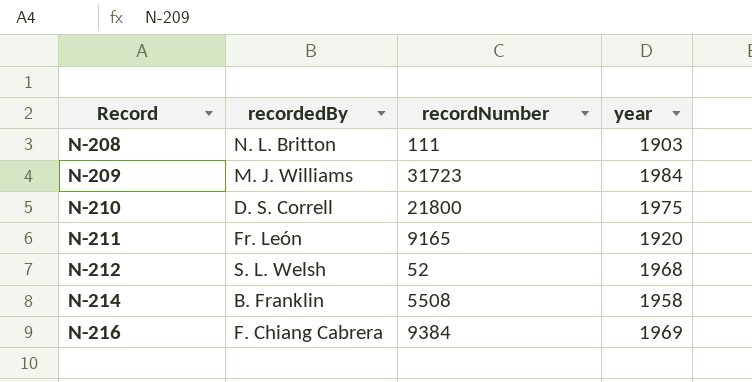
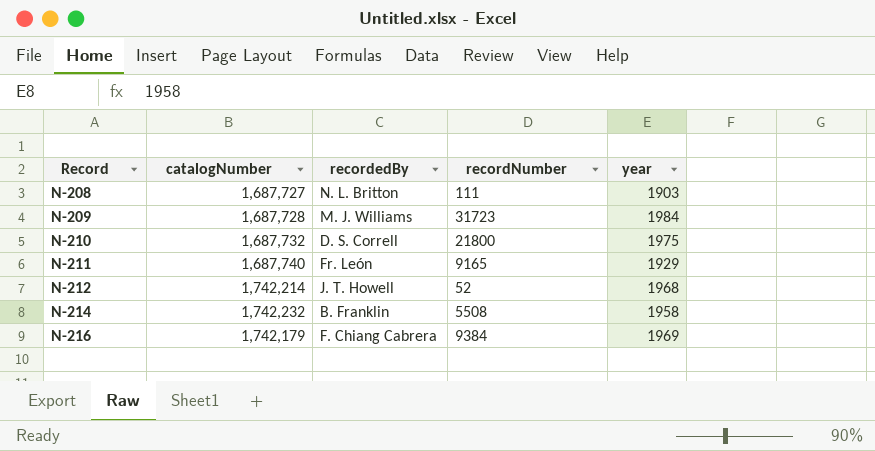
column catalogNumber | position: none -> 2
N-211 | year: 1920 -> 1929
N-212 | recordedBy: S. L. Welsh -> J. T. Howell

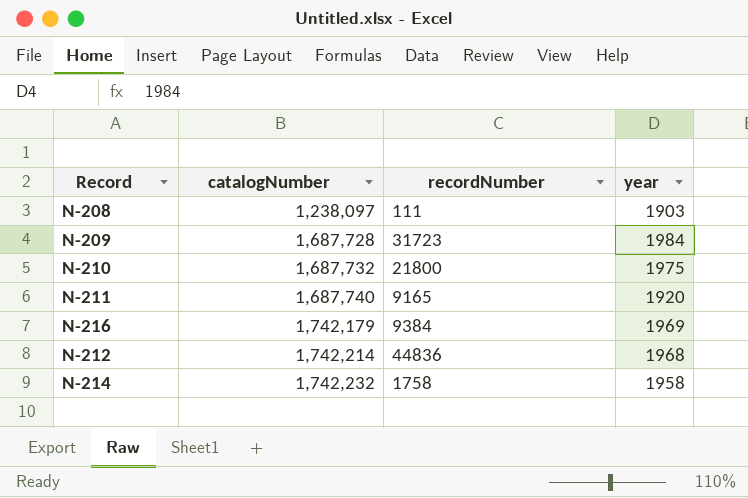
row order: Record ascending -> catalogNumber ascending
column recordedBy | position: 3 -> none
N-208 | catalogNumber: 1,687,727 -> 1,238,097
N-211 | year: 1929 -> 1920
N-212 | recordNumber: 52 -> 44836
N-214 | recordNumber: 5508 -> 1758

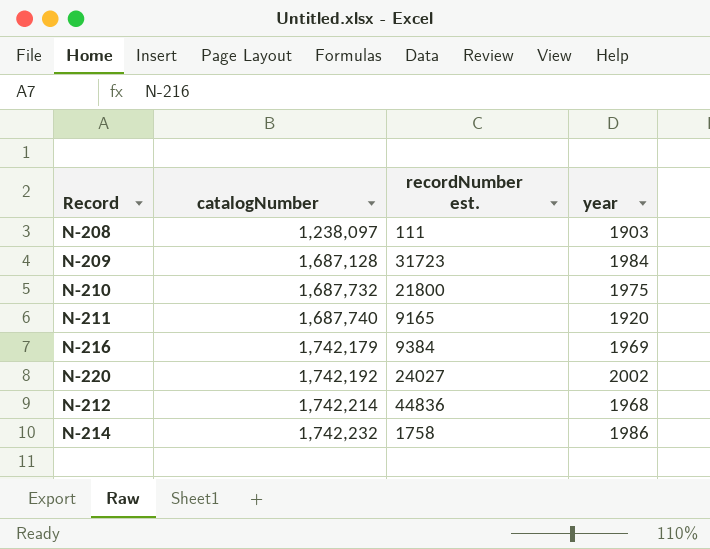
column name: recordNumber -> recordNumber est.
N-209 | catalogNumber: 1,687,728 -> 1,687,128
row N-220: none -> 1,742,192 | 24027 | 2002
N-214 | year: 1958 -> 1986

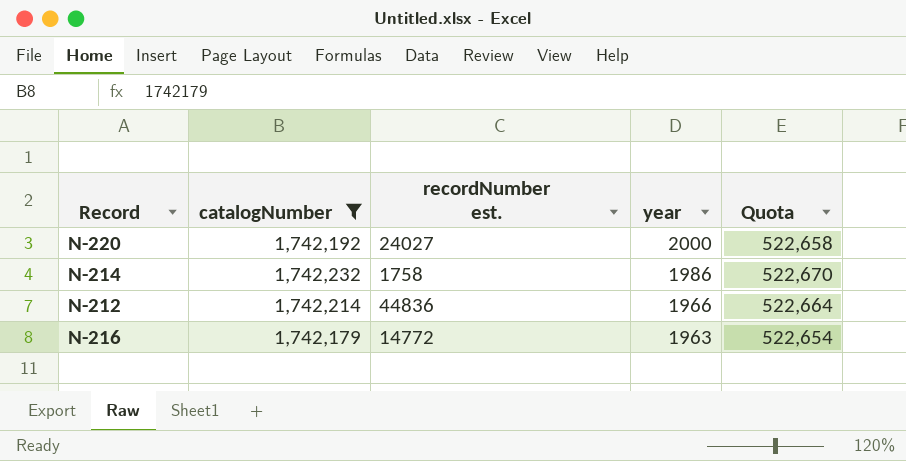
filter: none -> catalogNumber >= 1,742,179
row order: catalogNumber ascending -> year descending
column Quota | formula: none -> [catalogNumber] * 0.3
N-220 | year: 2002 -> 2000
N-212 | year: 1968 -> 1966
N-216 | recordNumber est.: 9384 -> 14772
N-216 | year: 1969 -> 1963

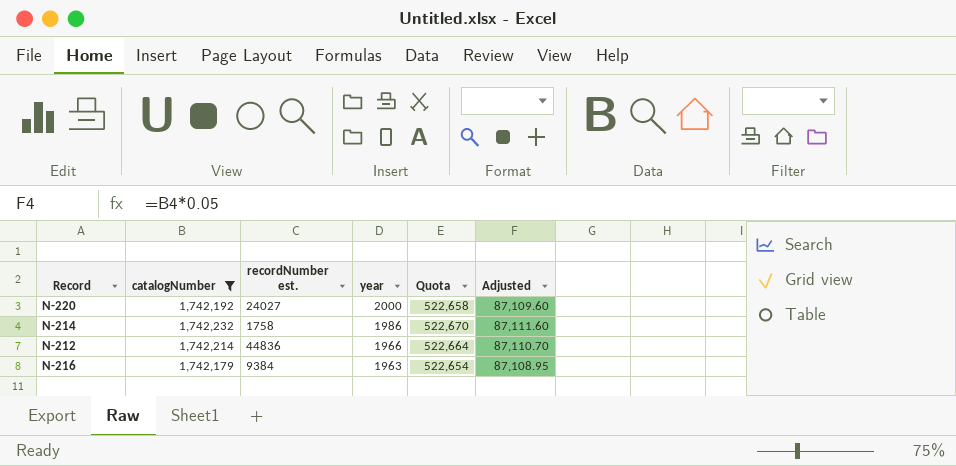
column Adjusted | formula: none -> [catalogNumber] * 0.05
N-216 | recordNumber est.: 14772 -> 9384

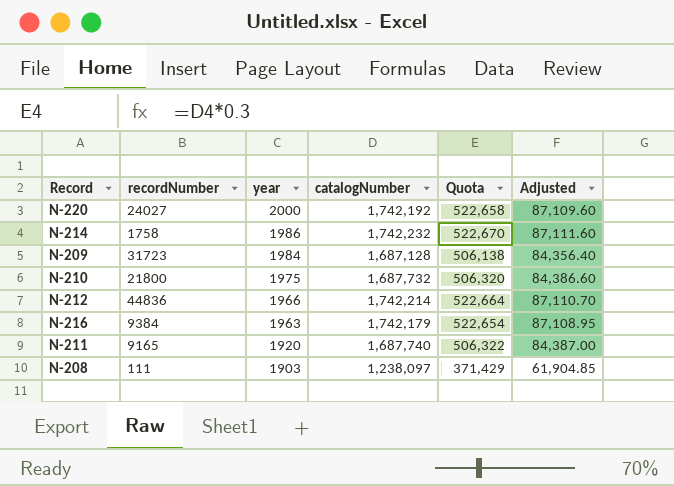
filter: catalogNumber >= 1,742,179 -> none
column name: recordNumber est. -> recordNumber
column catalogNumber | position: 2 -> 4

